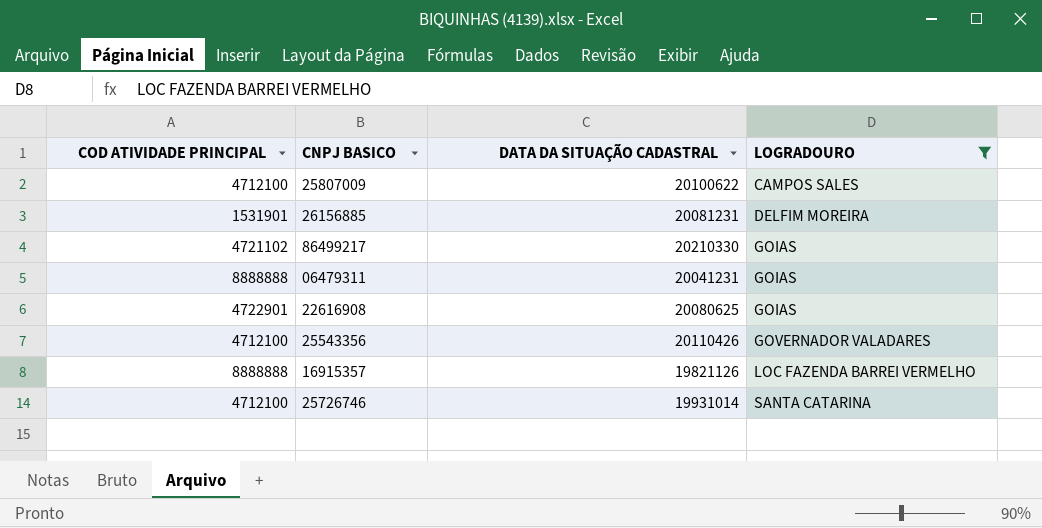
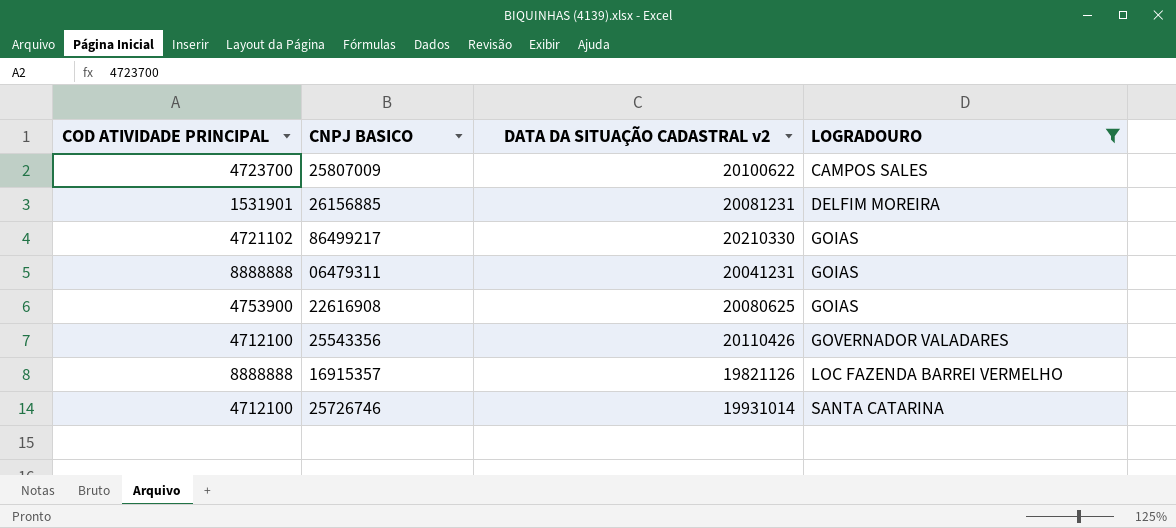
column name: DATA DA SITUAÇÃO CADASTRAL -> DATA DA SITUAÇÃO CADASTRAL v2
25807009 | COD ATIVIDADE PRINCIPAL: 4712100 -> 4723700
22616908 | COD ATIVIDADE PRINCIPAL: 4722901 -> 4753900

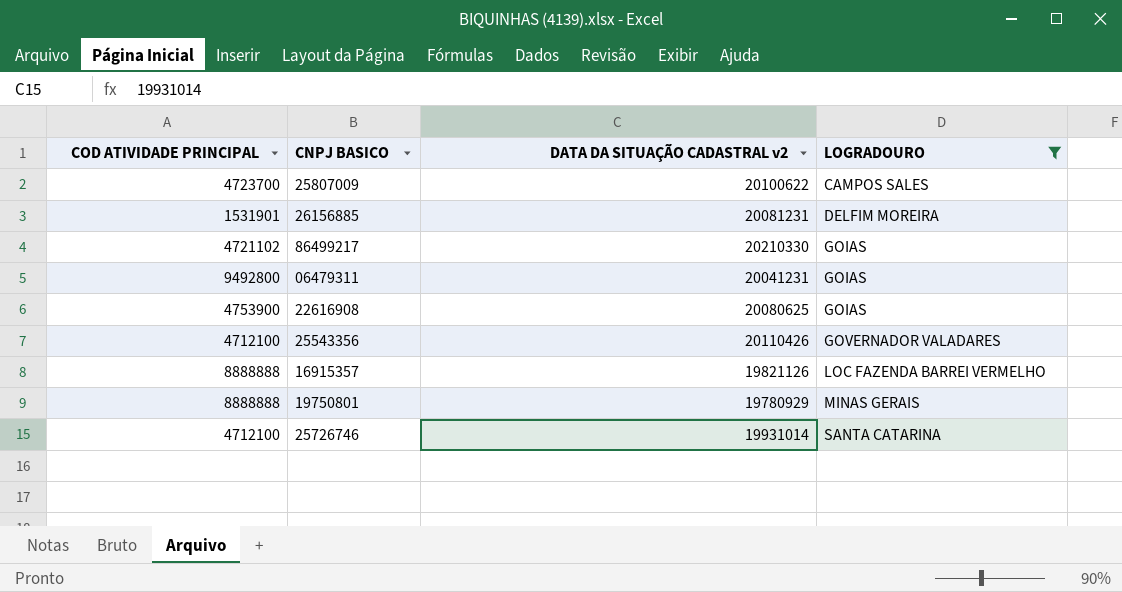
06479311 | COD ATIVIDADE PRINCIPAL: 8888888 -> 9492800
row 19750801: none -> 8888888 | 19780929 | MINAS GERAIS

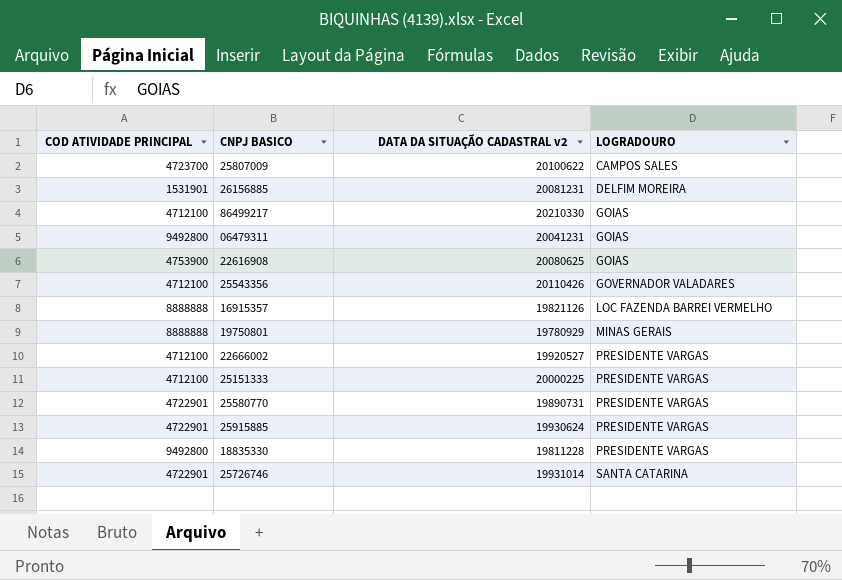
filter: LOGRADOURO != PRESIDENTE VARGAS -> none
86499217 | COD ATIVIDADE PRINCIPAL: 4721102 -> 4712100
25726746 | COD ATIVIDADE PRINCIPAL: 4712100 -> 4722901

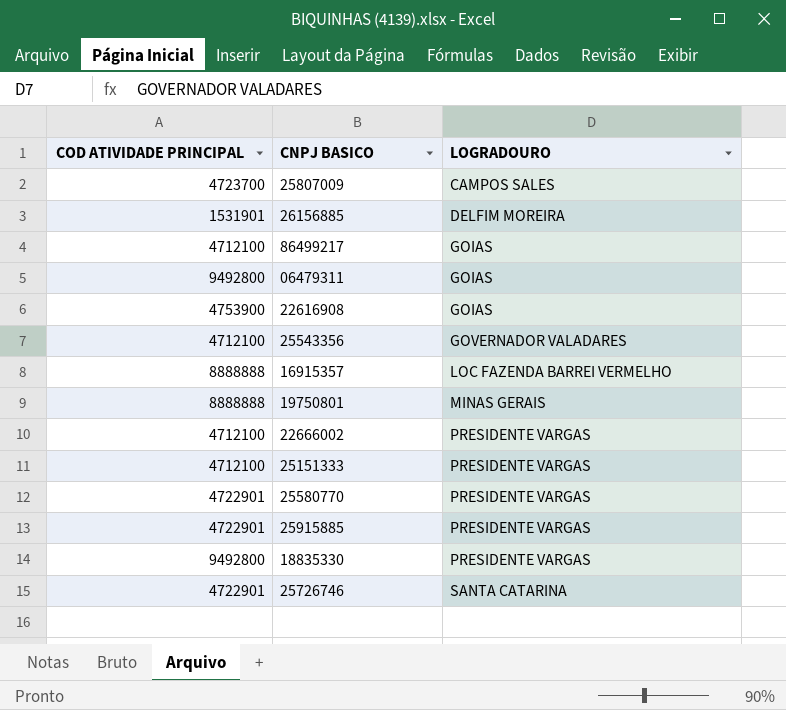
column DATA DA SITUAÇÃO CADASTRAL v2 | position: 3 -> none

